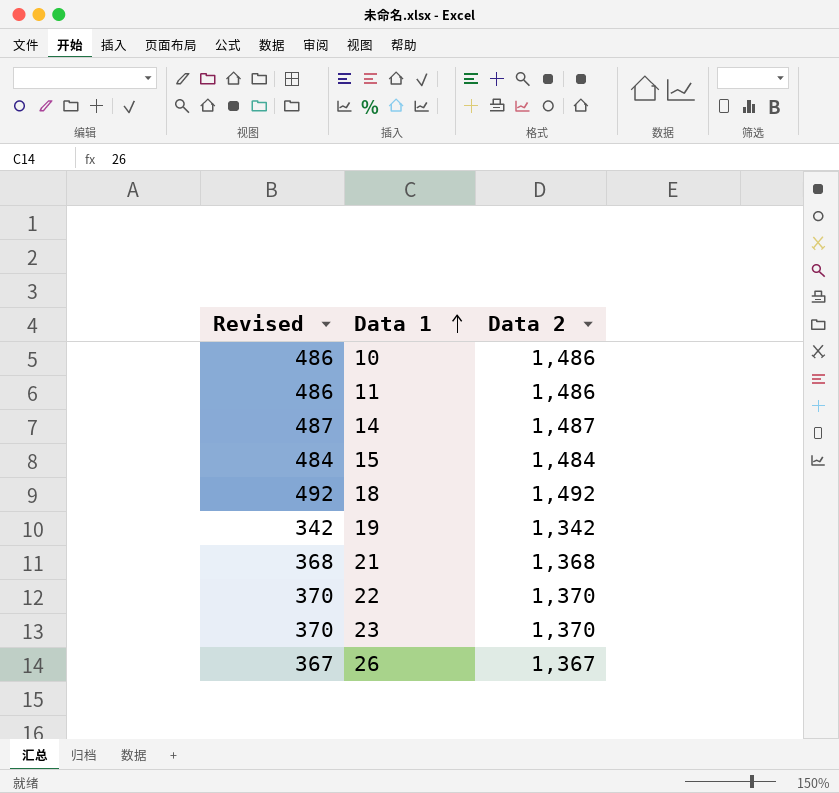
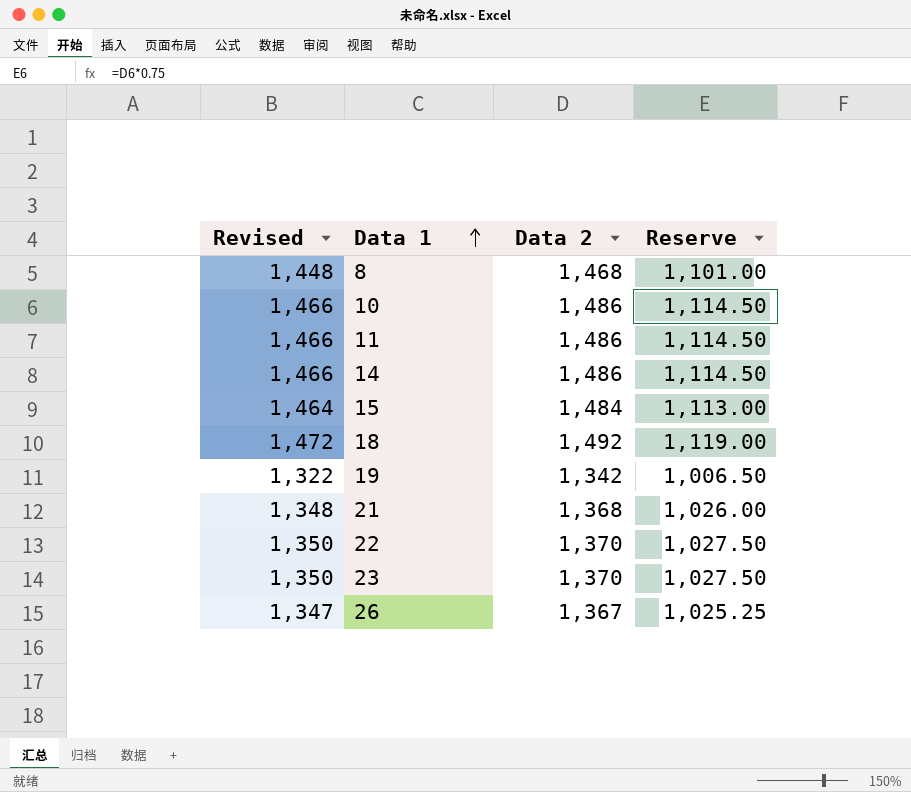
column Revised | formula: [Data 2] - 1000 -> [Data 2] - 20
column Reserve | formula: none -> [Data 2] * 0.75
row 8: none -> 1,448 | 1,468 | 1,101.00
14 | Data 2: 1,487 -> 1,486

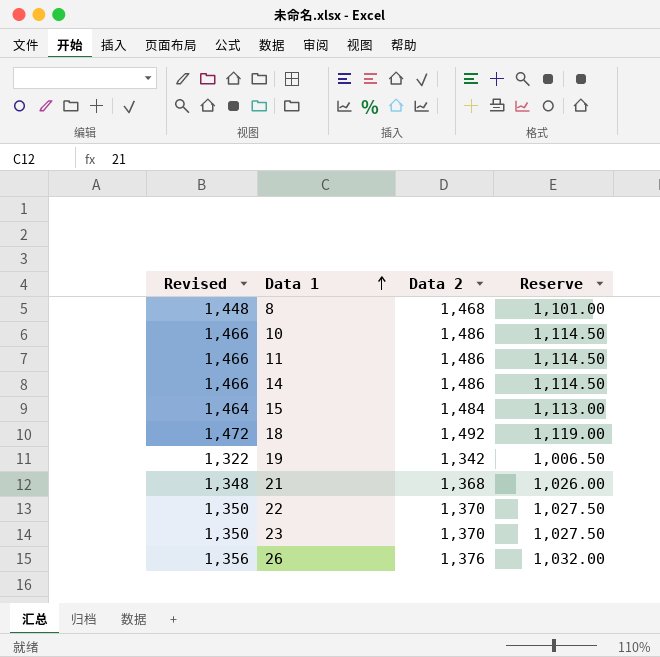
26 | Revised: 1,347 -> 1,356
26 | Data 2: 1,367 -> 1,376
26 | Reserve: 1,025.25 -> 1,032.00

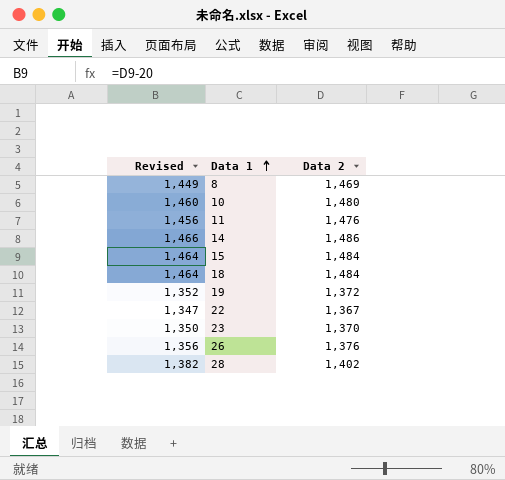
column Reserve | formula: [Data 2] * 0.75 -> none
row 21: 1,348 | 1,368 | 1,026.00 -> none
8 | Revised: 1,448 -> 1,449
8 | Data 2: 1,468 -> 1,469
10 | Revised: 1,466 -> 1,460
10 | Data 2: 1,486 -> 1,480
11 | Revised: 1,466 -> 1,456
11 | Data 2: 1,486 -> 1,476
18 | Revised: 1,472 -> 1,464
18 | Data 2: 1,492 -> 1,484
19 | Revised: 1,322 -> 1,352
19 | Data 2: 1,342 -> 1,372
22 | Revised: 1,350 -> 1,347
22 | Data 2: 1,370 -> 1,367
row 28: none -> 1,382 | 1,402

